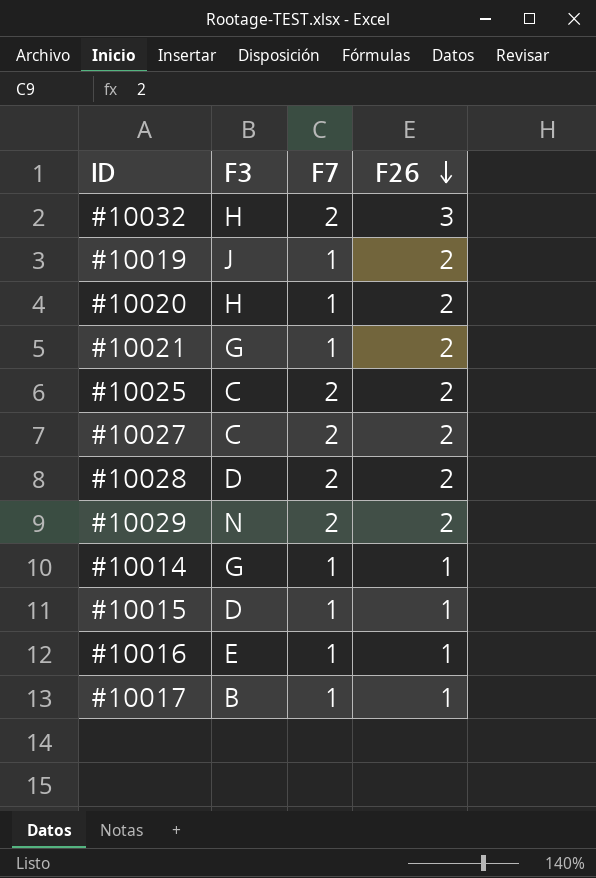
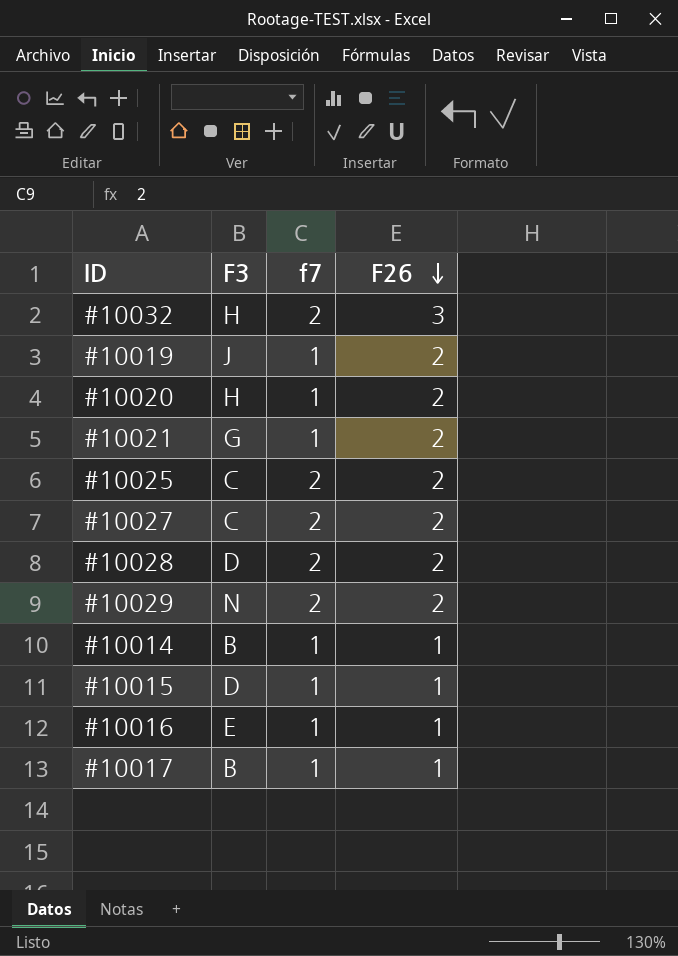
column name: F7 -> f7
#10014 | F3: G -> B

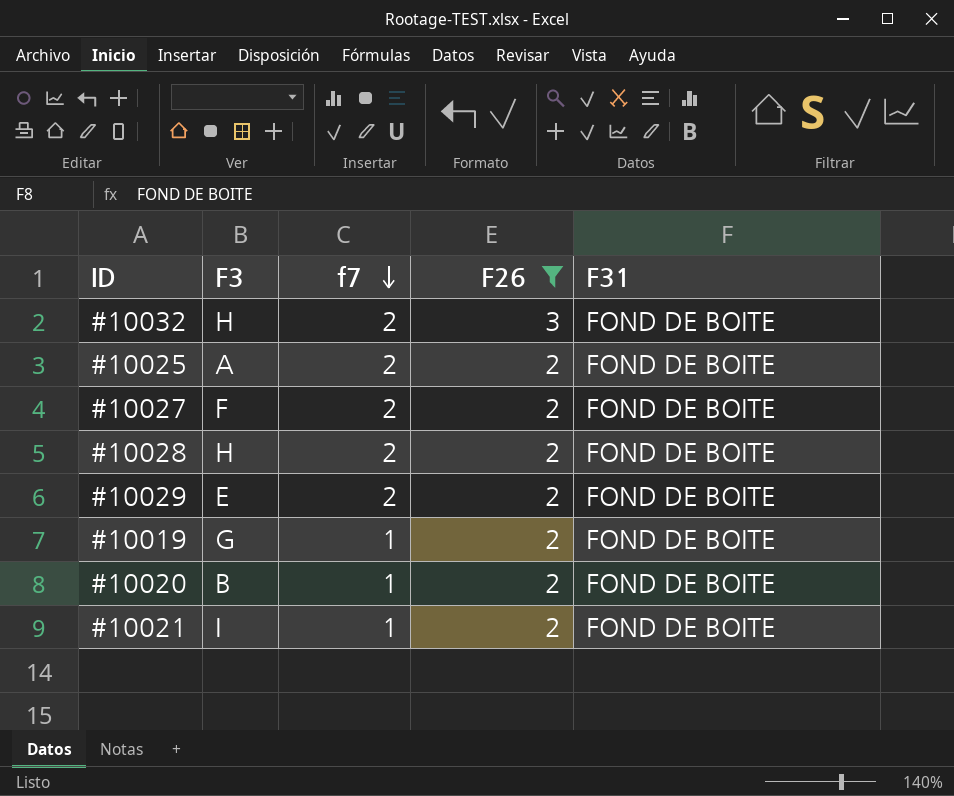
filter: none -> F26 != 1
row order: F26 descending -> f7 descending
column F31 | position: none -> 5
#10025 | F3: C -> A
#10027 | F3: C -> F
#10028 | F3: D -> H
#10029 | F3: N -> E
#10019 | F3: J -> G
#10020 | F3: H -> B
#10021 | F3: G -> I

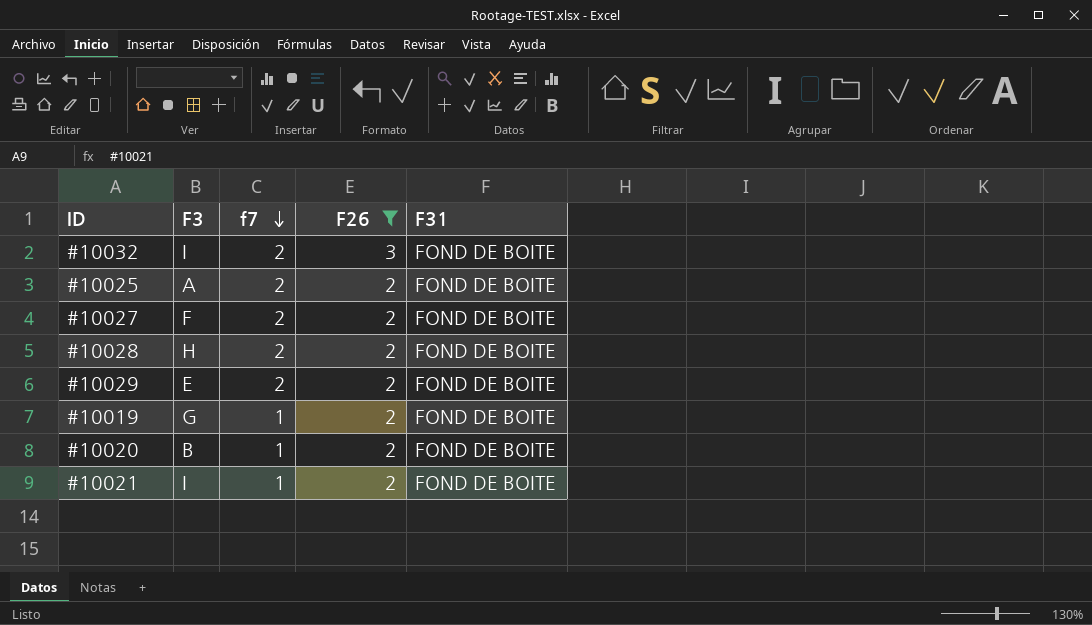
#10032 | F3: H -> I

